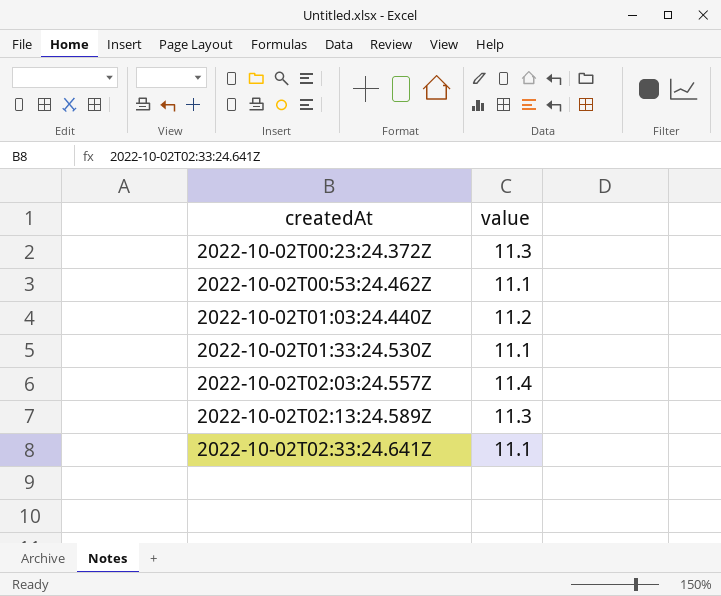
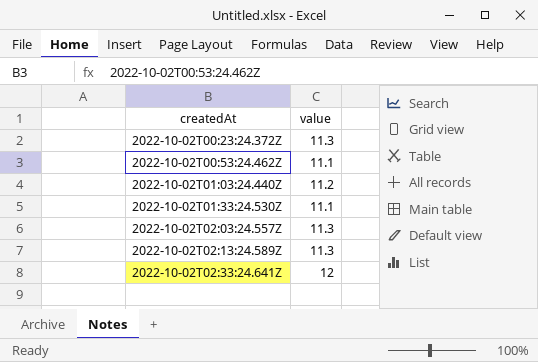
2022-10-02T02:03:24.557Z | value: 11.4 -> 11.3
2022-10-02T02:33:24.641Z | value: 11.1 -> 12

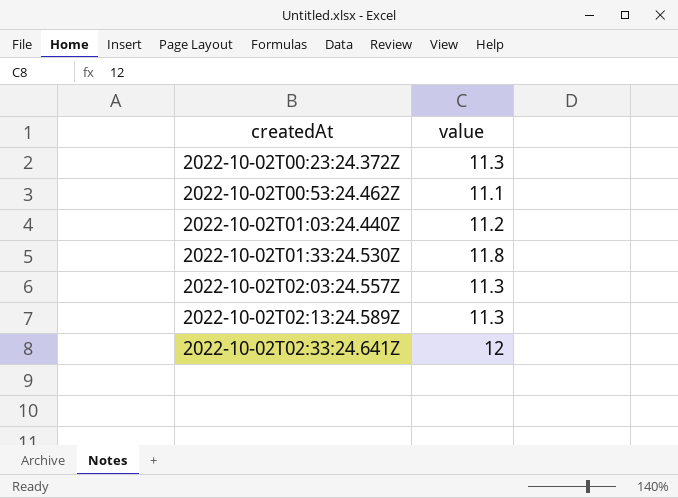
2022-10-02T01:33:24.530Z | value: 11.1 -> 11.8

